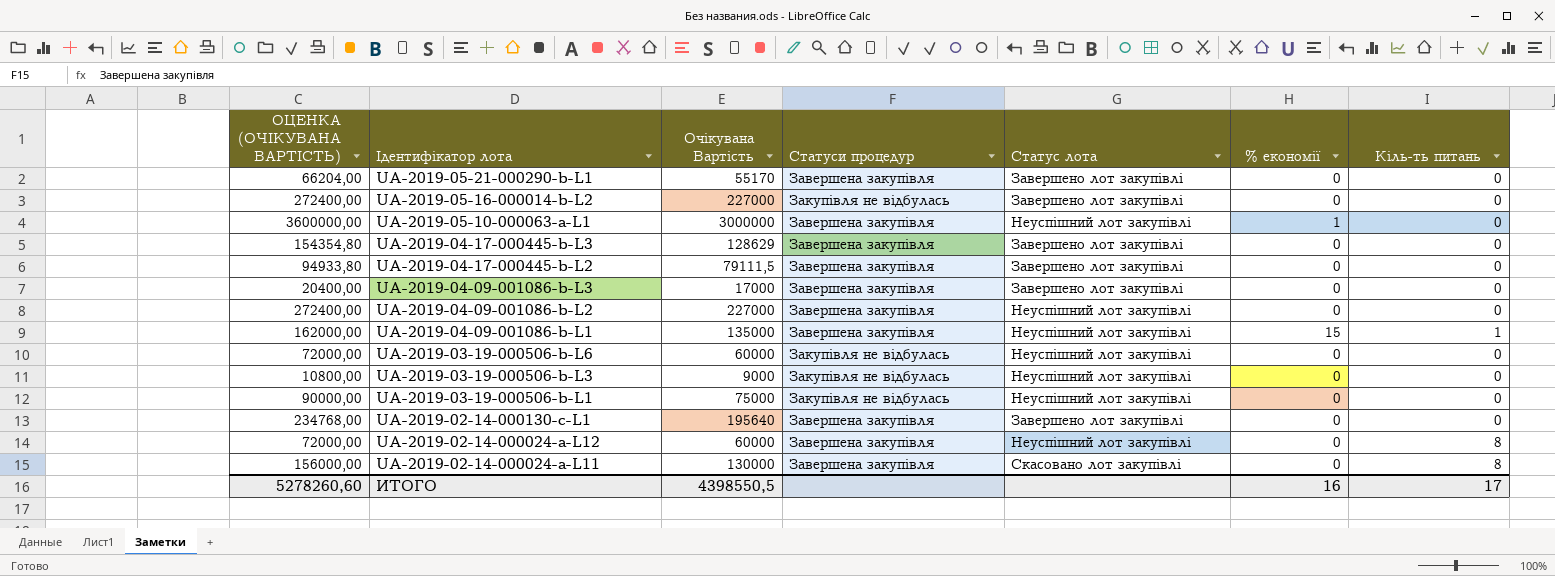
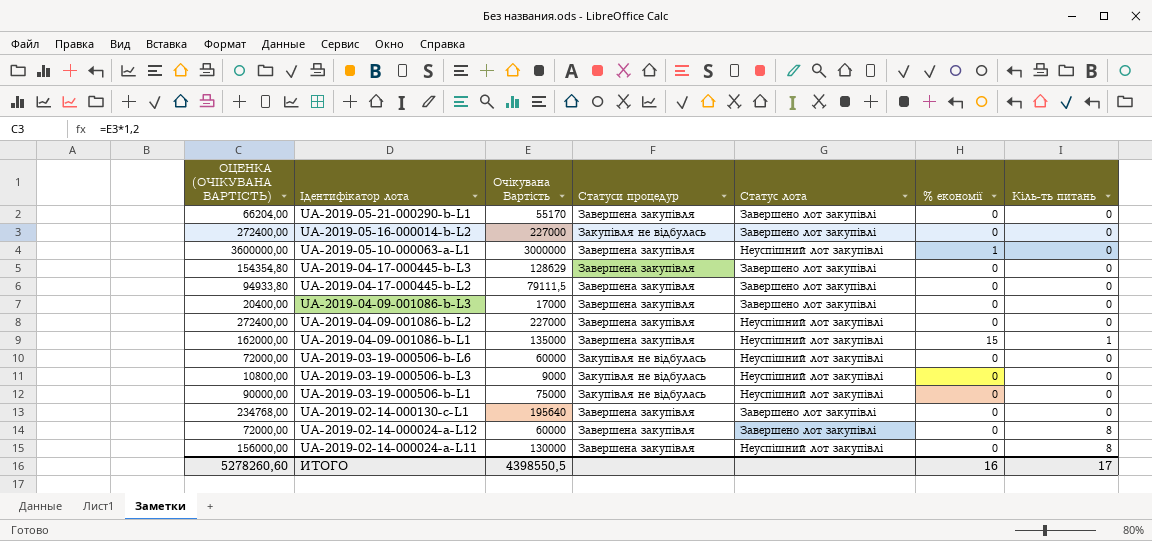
UA-2019-02-14-000024-a-L12 | Статус лота: Неуспішний лот закупівлі -> Завершено лот закупівлі
UA-2019-02-14-000024-a-L11 | Статус лота: Скасовано лот закупівлі -> Неуспішний лот закупівлі

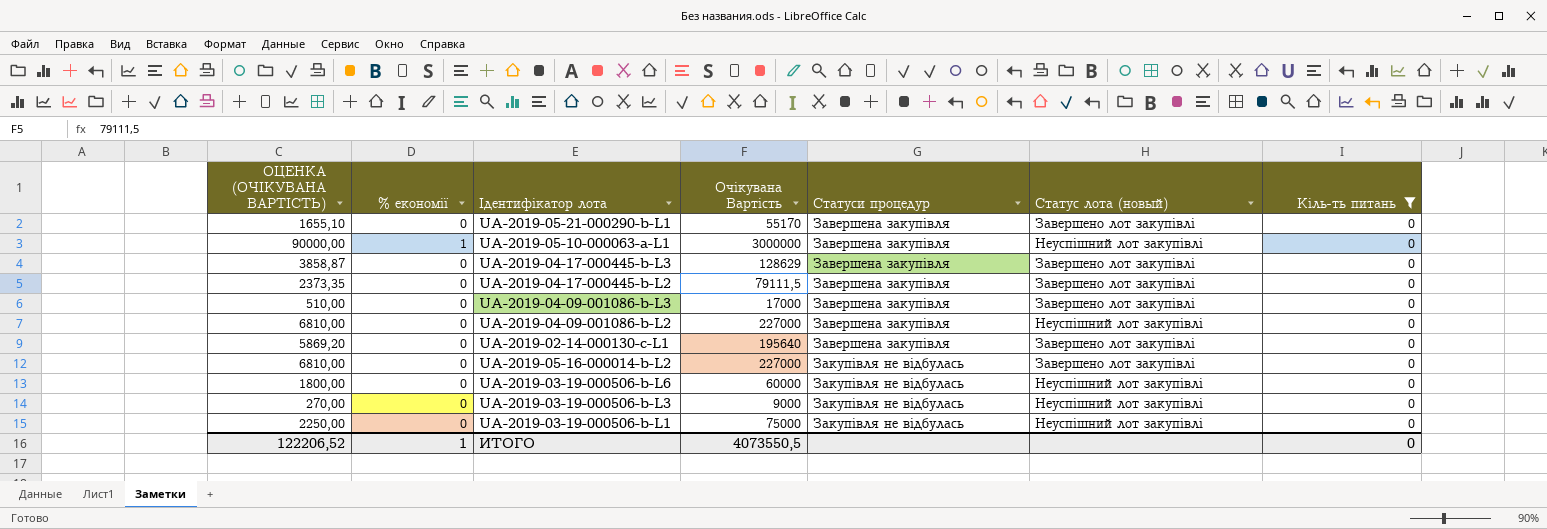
filter: none -> Кіль-ть питань = 0
row order: Ідентифікатор лота descending -> Статуси процедур ascending
column ОЦЕНКА (ОЧІКУВАНА ВАРТІСТЬ) | formula: [Очікувана Вартість] * 1,2 -> [Очікувана Вартість] * 0,03
column % економії | position: 6 -> 2
column name: Статус лота -> Статус лота (новый)
ИТОГО | ОЦЕНКА (ОЧІКУВАНА ВАРТІСТЬ): 5278260,60 -> 122206,52
ИТОГО | % економії: 16 -> 1
ИТОГО | Очікувана Вартість: 4398550,5 -> 4073550,5
ИТОГО | Кіль-ть питань: 17 -> 0

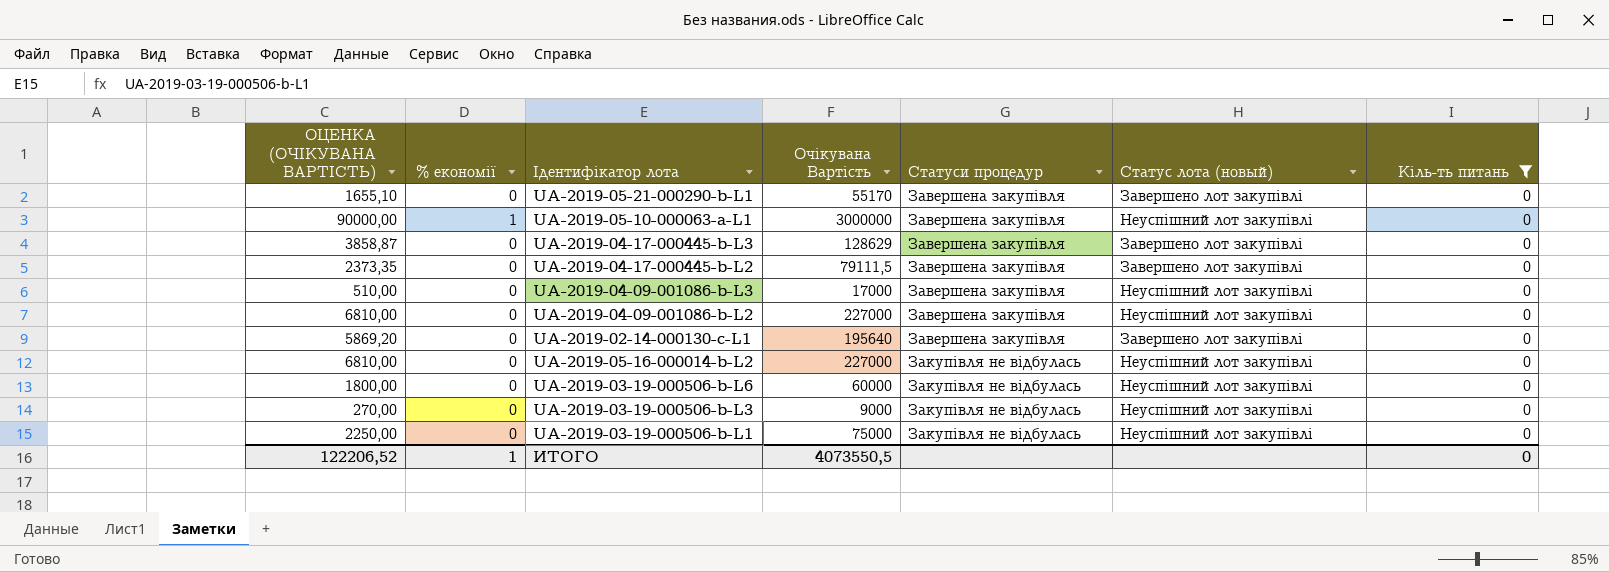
UA-2019-04-09-001086-b-L3 | Статус лота (новый): Завершено лот закупівлі -> Неуспішний лот закупівлі
UA-2019-05-16-000014-b-L2 | Статус лота (новый): Завершено лот закупівлі -> Неуспішний лот закупівлі

